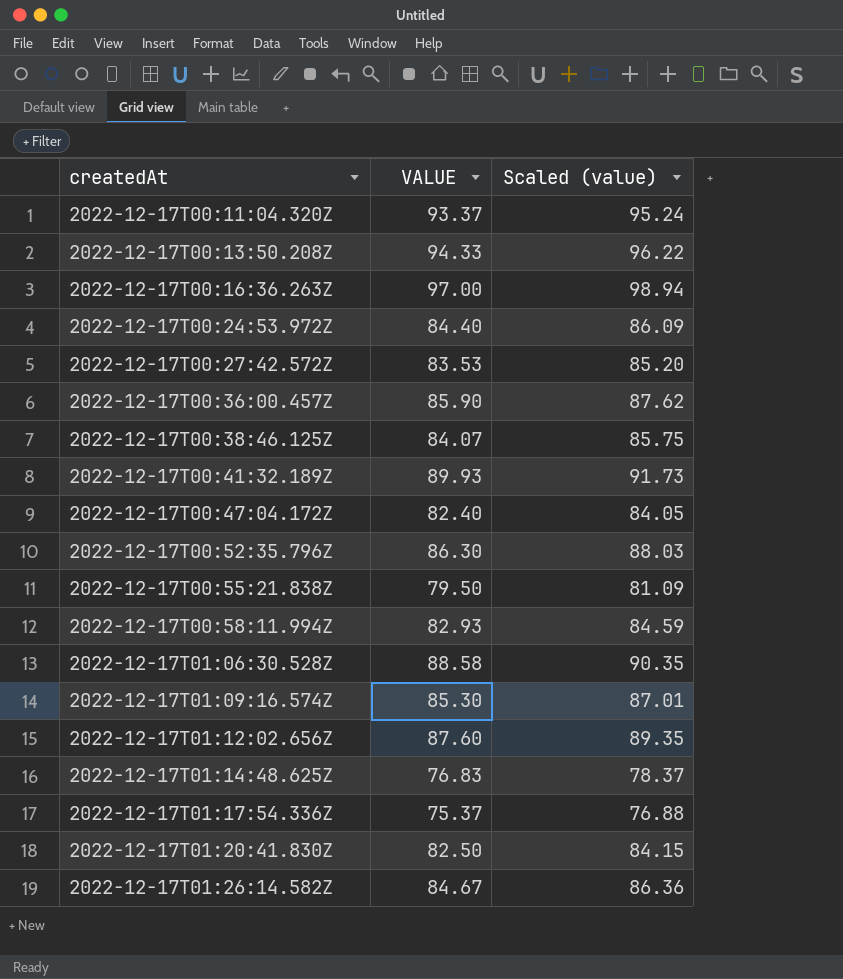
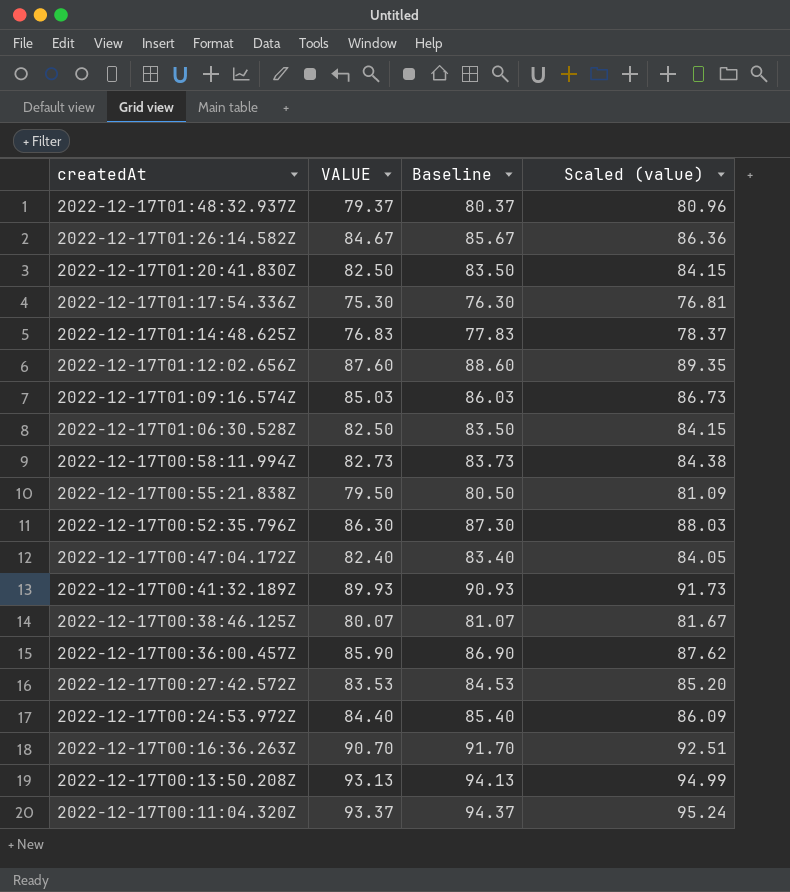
row order: createdAt ascending -> createdAt descending
column Baseline | formula: none -> [VALUE] + 1
row 2022-12-17T01:48:32.937Z: none -> 79.37 | 80.37 | 80.96
2022-12-17T01:17:54.336Z | VALUE: 75.37 -> 75.30
2022-12-17T01:17:54.336Z | Scaled (value): 76.88 -> 76.81
2022-12-17T01:09:16.574Z | VALUE: 85.30 -> 85.03
2022-12-17T01:09:16.574Z | Scaled (value): 87.01 -> 86.73
2022-12-17T01:06:30.528Z | VALUE: 88.58 -> 82.50
2022-12-17T01:06:30.528Z | Scaled (value): 90.35 -> 84.15
2022-12-17T00:58:11.994Z | VALUE: 82.93 -> 82.73
2022-12-17T00:58:11.994Z | Scaled (value): 84.59 -> 84.38
2022-12-17T00:38:46.125Z | VALUE: 84.07 -> 80.07
2022-12-17T00:38:46.125Z | Scaled (value): 85.75 -> 81.67
2022-12-17T00:16:36.263Z | VALUE: 97.00 -> 90.70
2022-12-17T00:16:36.263Z | Scaled (value): 98.94 -> 92.51
2022-12-17T00:13:50.208Z | VALUE: 94.33 -> 93.13
2022-12-17T00:13:50.208Z | Scaled (value): 96.22 -> 94.99

